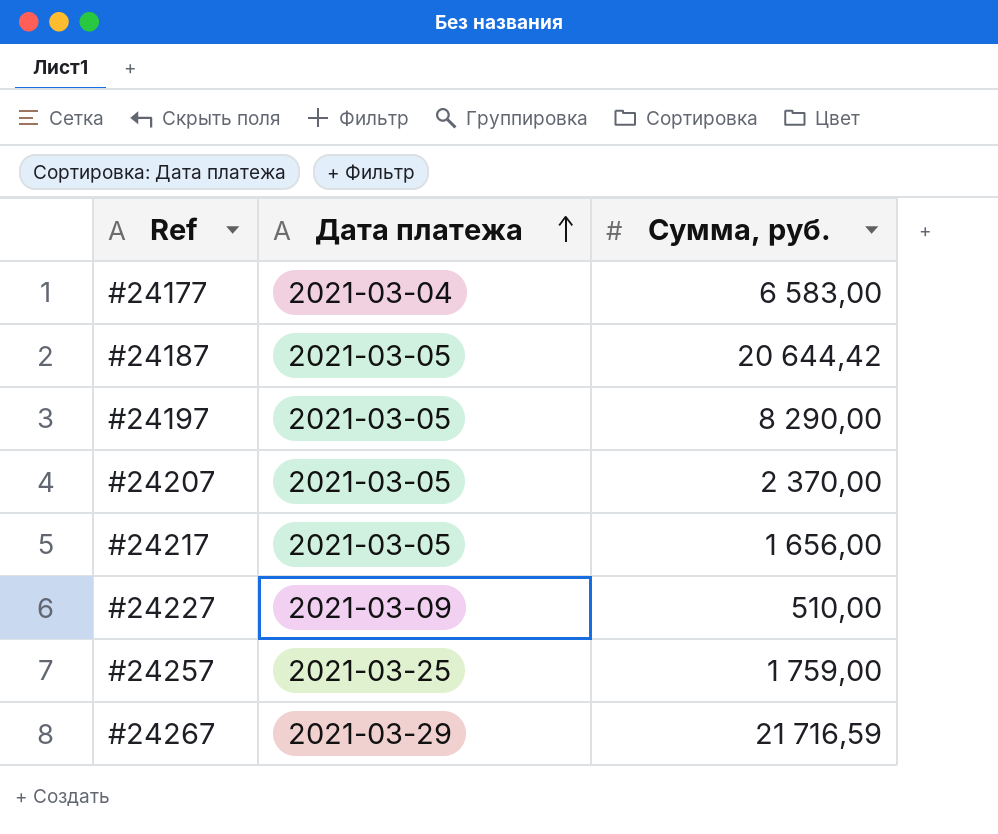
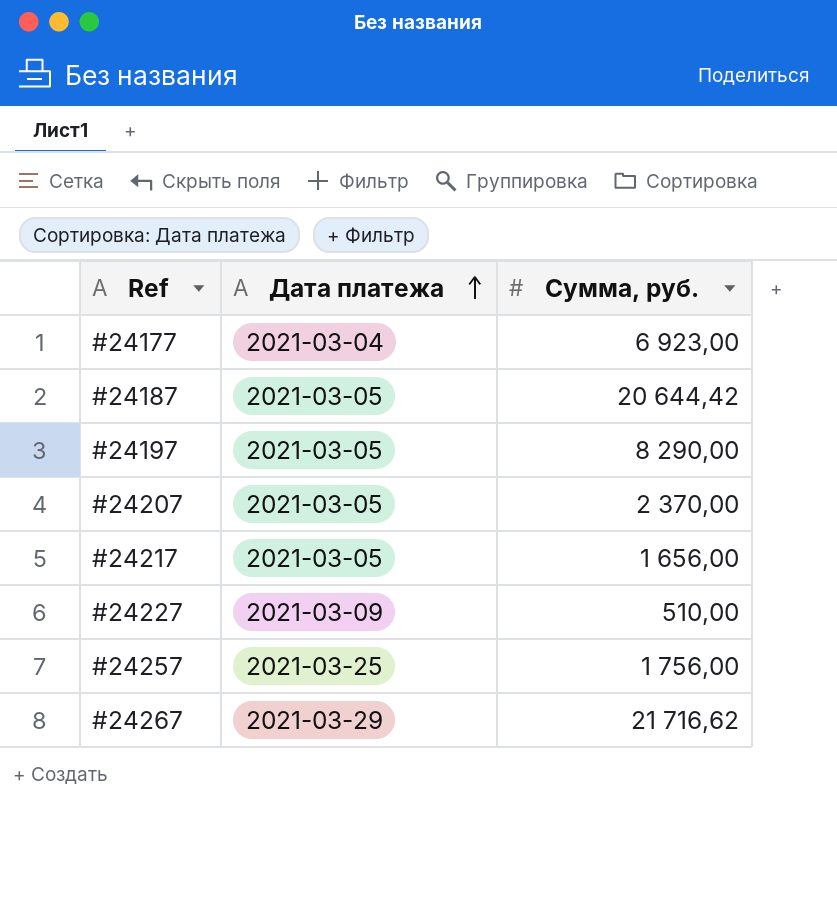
#24177 | Сумма, руб.: 6 583,00 -> 6 923,00
#24257 | Сумма, руб.: 1 759,00 -> 1 756,00
#24267 | Сумма, руб.: 21 716,59 -> 21 716,62

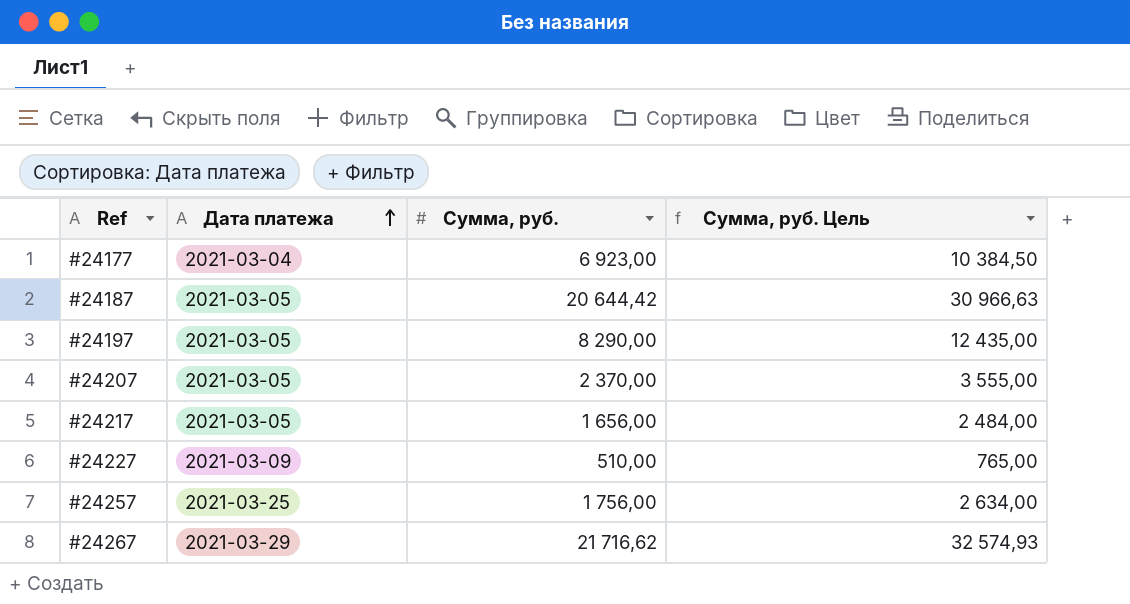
column Сумма, руб. Цель | formula: none -> [Сумма, руб.] * 1,5

